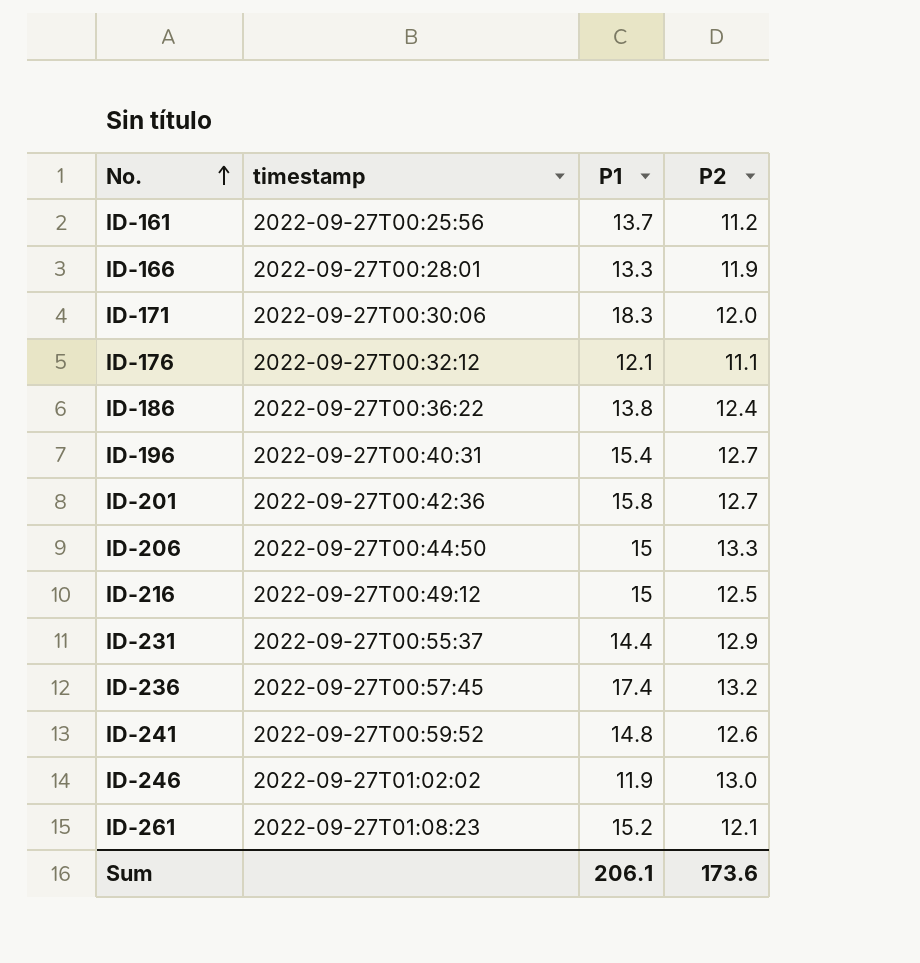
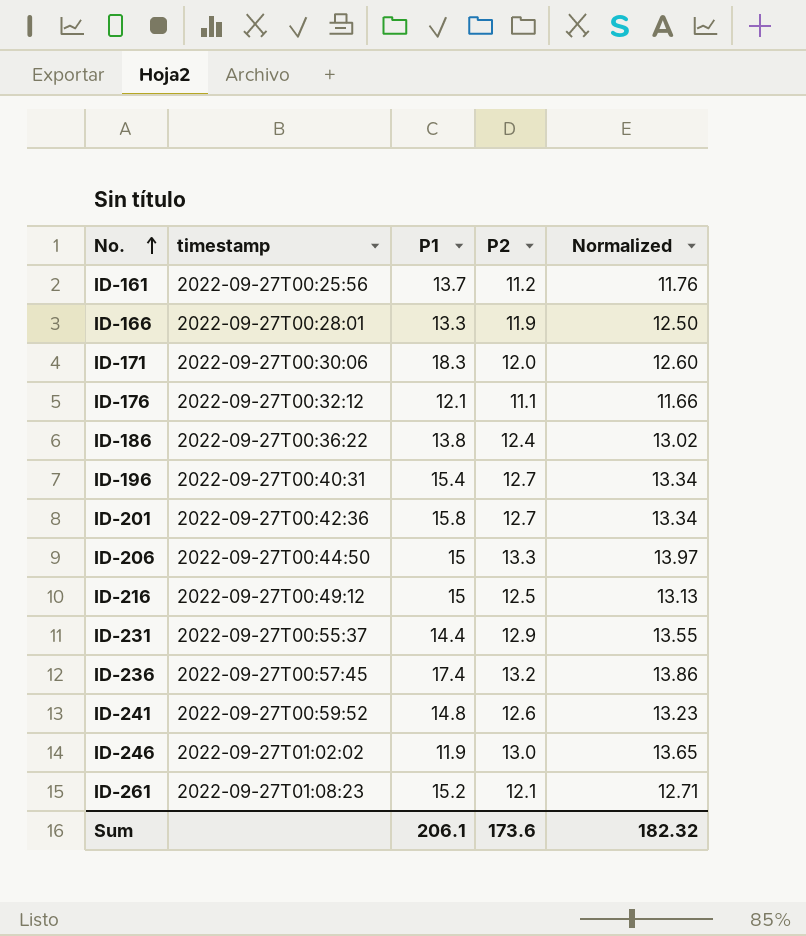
column Normalized | formula: none -> [P2] * 1.05

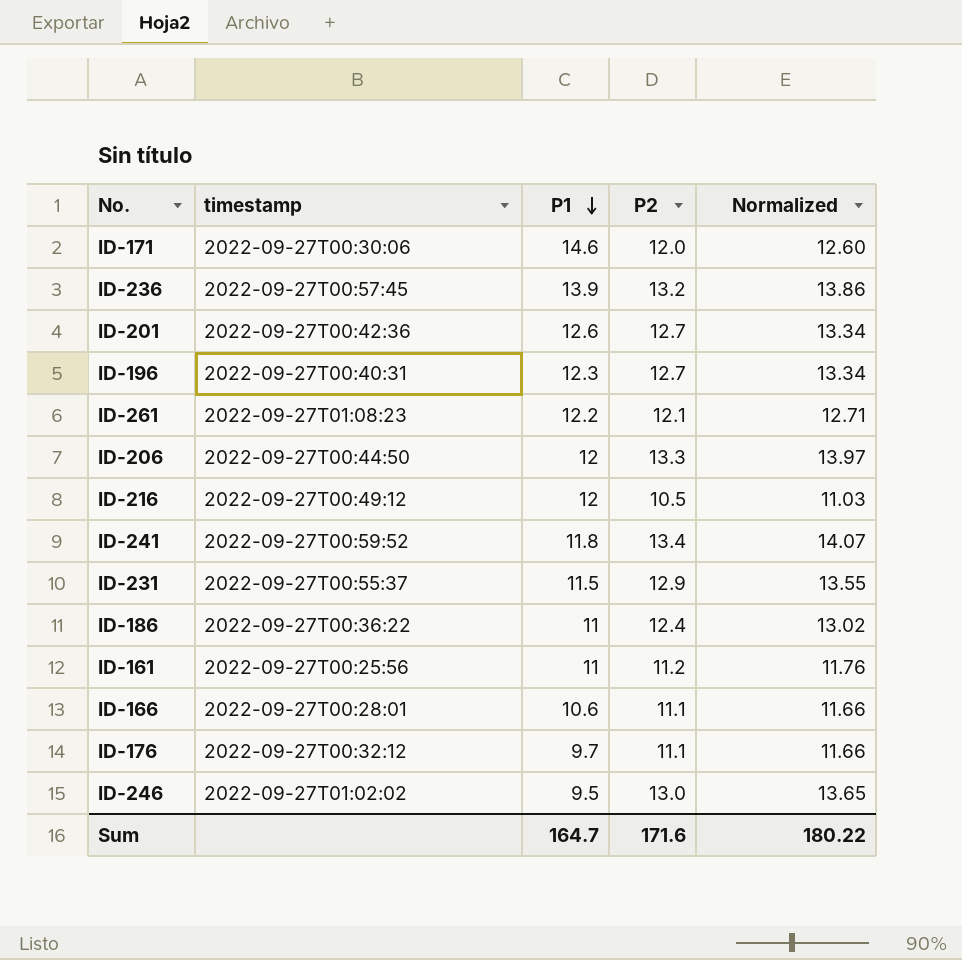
row order: No. ascending -> P1 descending
ID-171 | P1: 18.3 -> 14.6
ID-236 | P1: 17.4 -> 13.9
ID-201 | P1: 15.8 -> 12.6
ID-196 | P1: 15.4 -> 12.3
ID-261 | P1: 15.2 -> 12.2
ID-206 | P1: 15 -> 12
ID-216 | P1: 15 -> 12
ID-216 | P2: 12.5 -> 10.5
ID-216 | Normalized: 13.13 -> 11.03
ID-241 | P1: 14.8 -> 11.8
ID-241 | P2: 12.6 -> 13.4
ID-241 | Normalized: 13.23 -> 14.07
ID-231 | P1: 14.4 -> 11.5
ID-186 | P1: 13.8 -> 11
ID-161 | P1: 13.7 -> 11
ID-166 | P1: 13.3 -> 10.6
ID-166 | P2: 11.9 -> 11.1
ID-166 | Normalized: 12.50 -> 11.66
ID-176 | P1: 12.1 -> 9.7
ID-246 | P1: 11.9 -> 9.5
Sum | P1: 206.1 -> 164.7
Sum | P2: 173.6 -> 171.6
Sum | Normalized: 182.32 -> 180.22

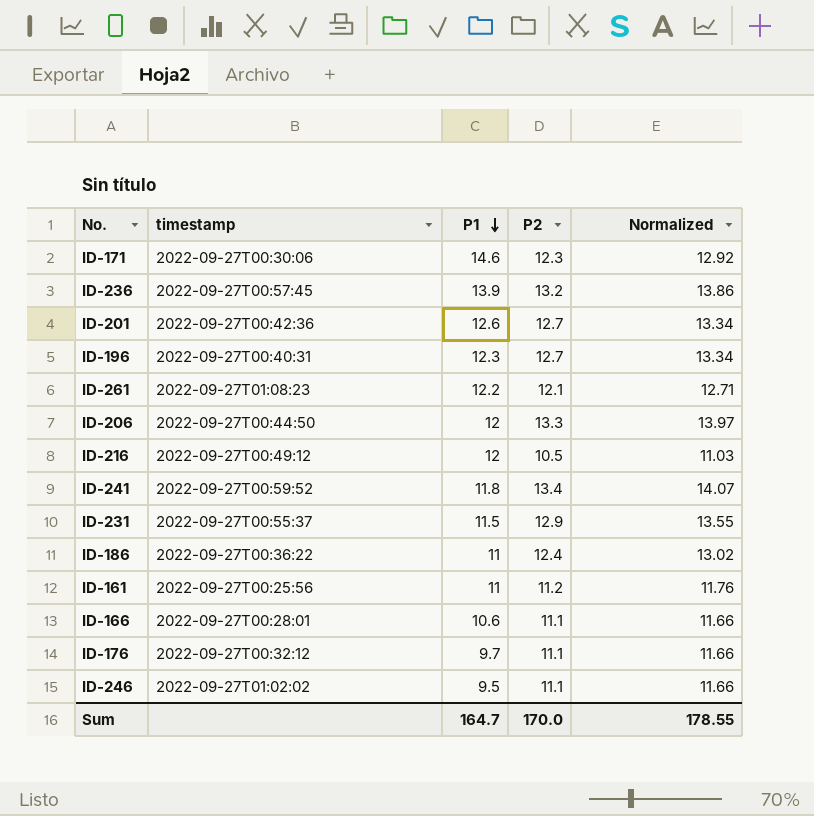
ID-171 | P2: 12.0 -> 12.3
ID-171 | Normalized: 12.60 -> 12.92
ID-246 | P2: 13.0 -> 11.1
ID-246 | Normalized: 13.65 -> 11.66
Sum | P2: 171.6 -> 170.0
Sum | Normalized: 180.22 -> 178.55

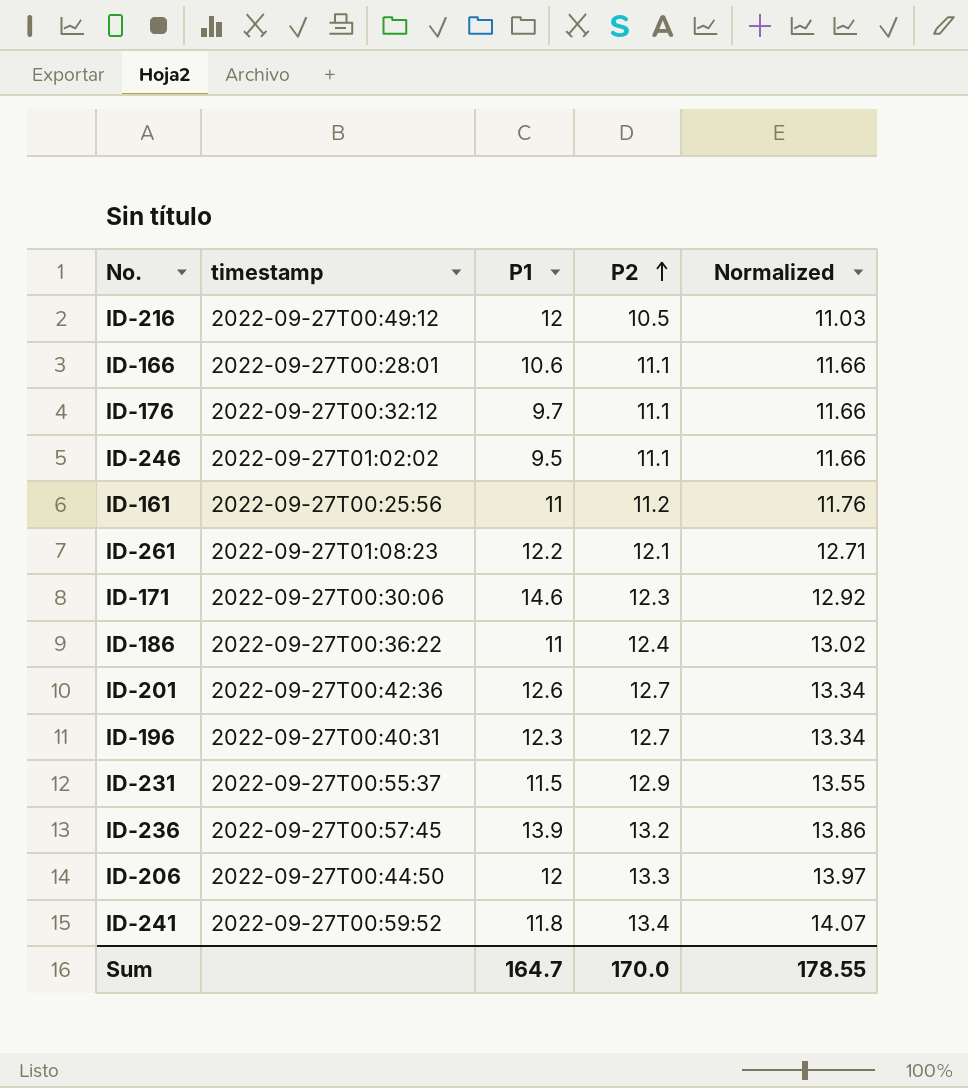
row order: P1 descending -> P2 ascending

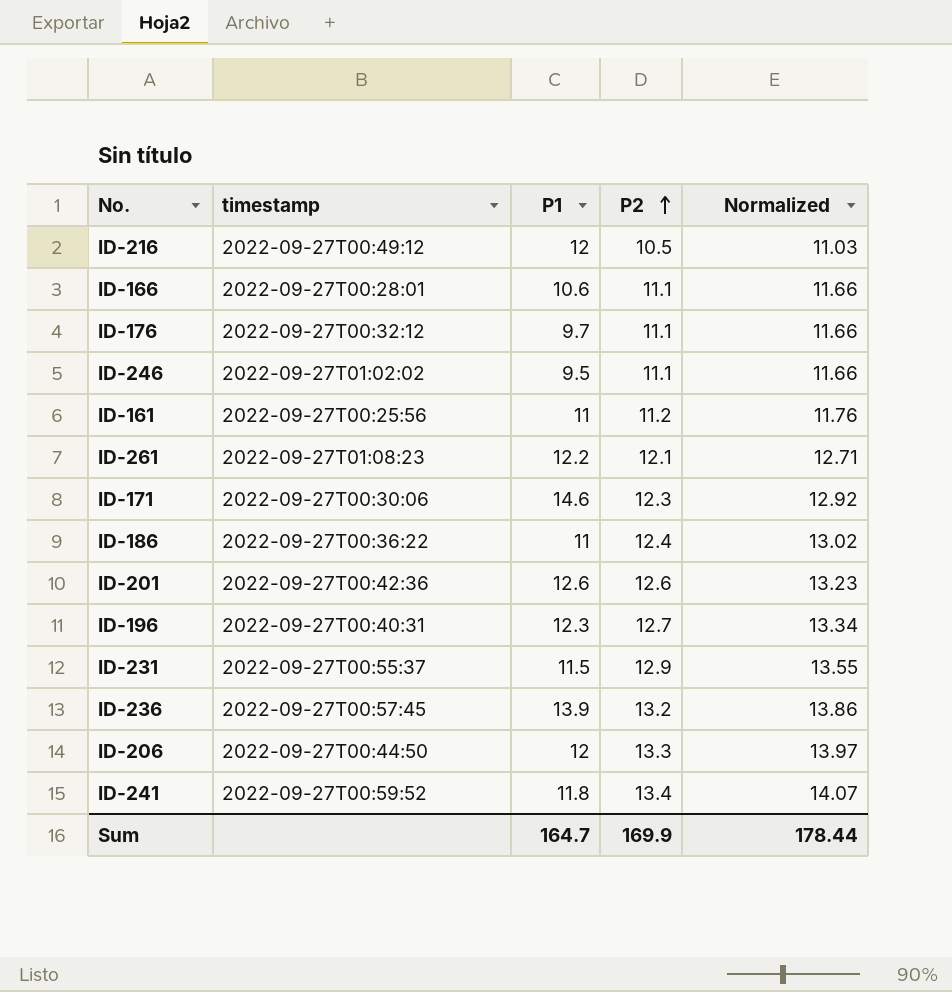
ID-201 | P2: 12.7 -> 12.6
ID-201 | Normalized: 13.34 -> 13.23
Sum | P2: 170.0 -> 169.9
Sum | Normalized: 178.55 -> 178.44

